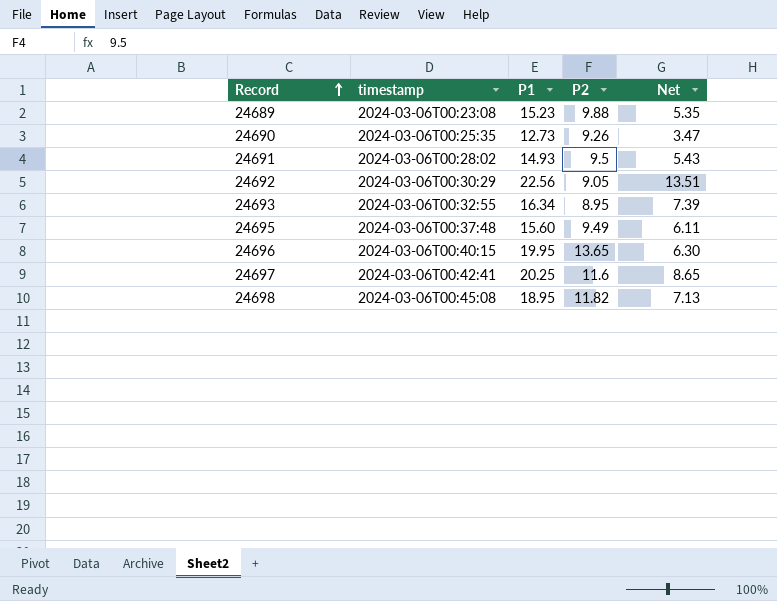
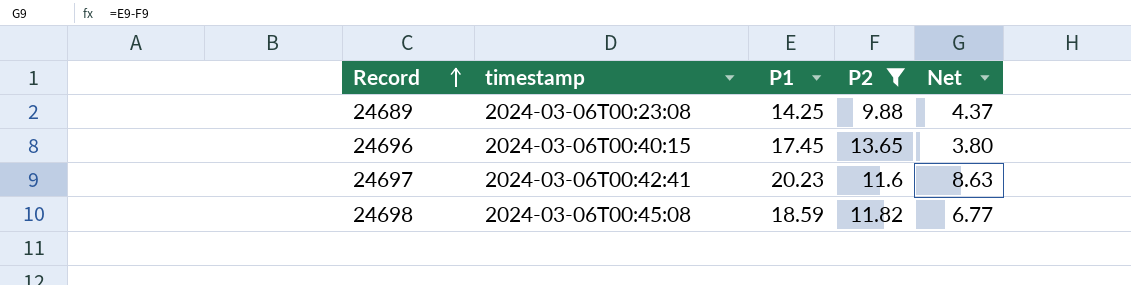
filter: none -> P2 >= 9.88
24689 | P1: 15.23 -> 14.25
24689 | Net: 5.35 -> 4.37
24696 | P1: 19.95 -> 17.45
24696 | Net: 6.30 -> 3.80
24697 | P1: 20.25 -> 20.23
24697 | Net: 8.65 -> 8.63
24698 | P1: 18.95 -> 18.59
24698 | Net: 7.13 -> 6.77

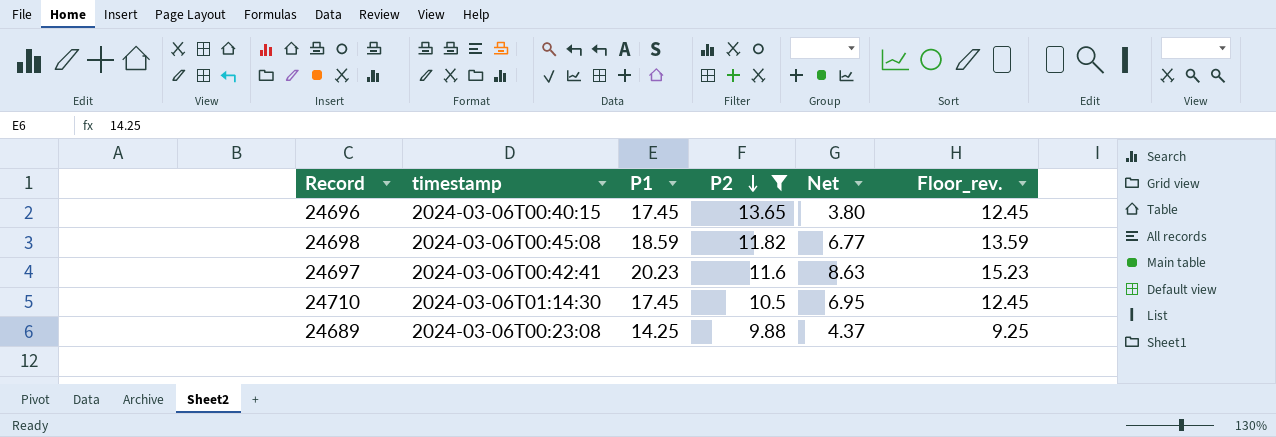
row order: Record ascending -> P2 descending
column Floor_rev. | formula: none -> [P1] - 5
row 24710: none -> 2024-03-06T01:14:30 | 17.45 | 10.5 | 6.95 | 12.45

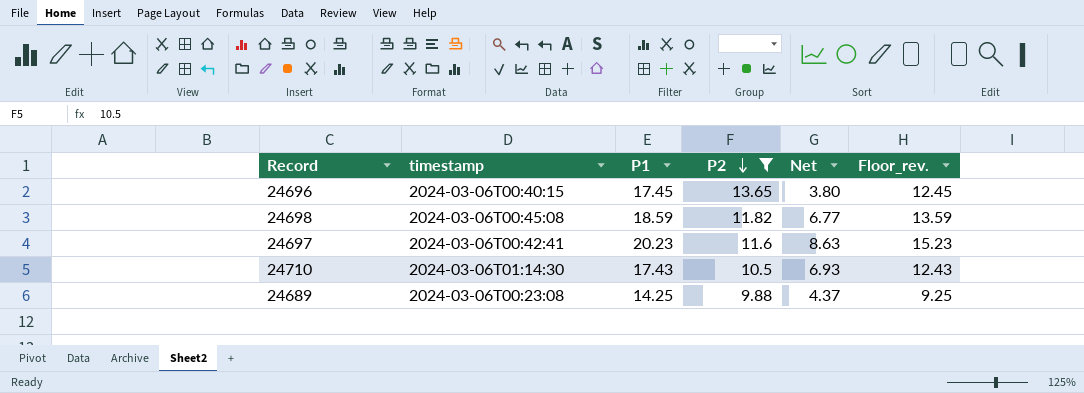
24710 | P1: 17.45 -> 17.43
24710 | Net: 6.95 -> 6.93
24710 | Floor_rev.: 12.45 -> 12.43

